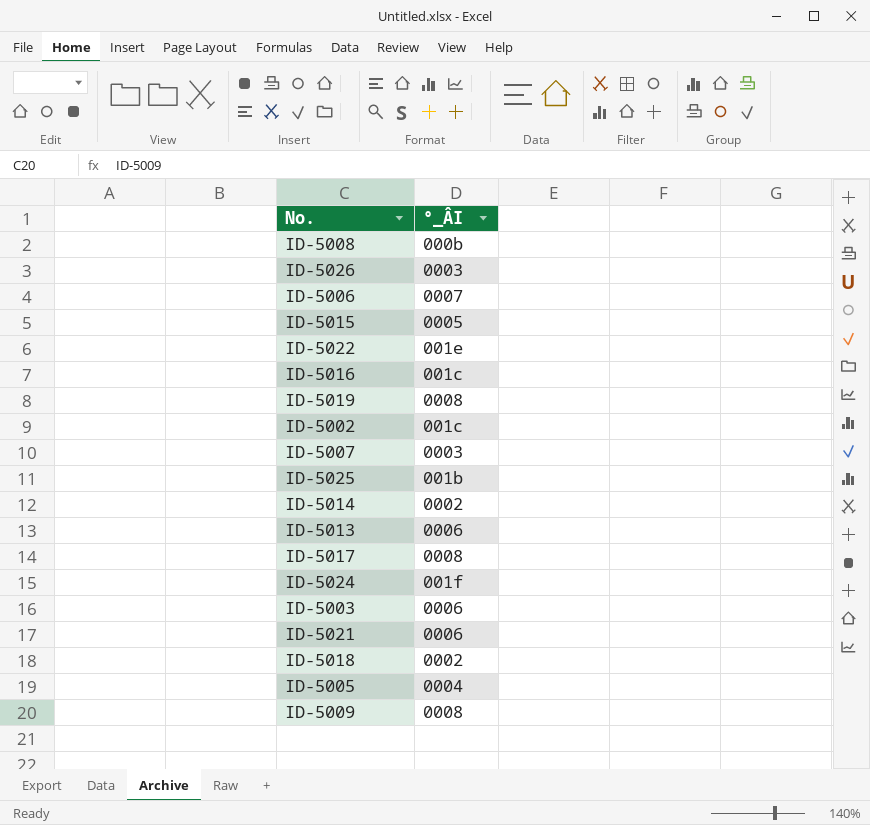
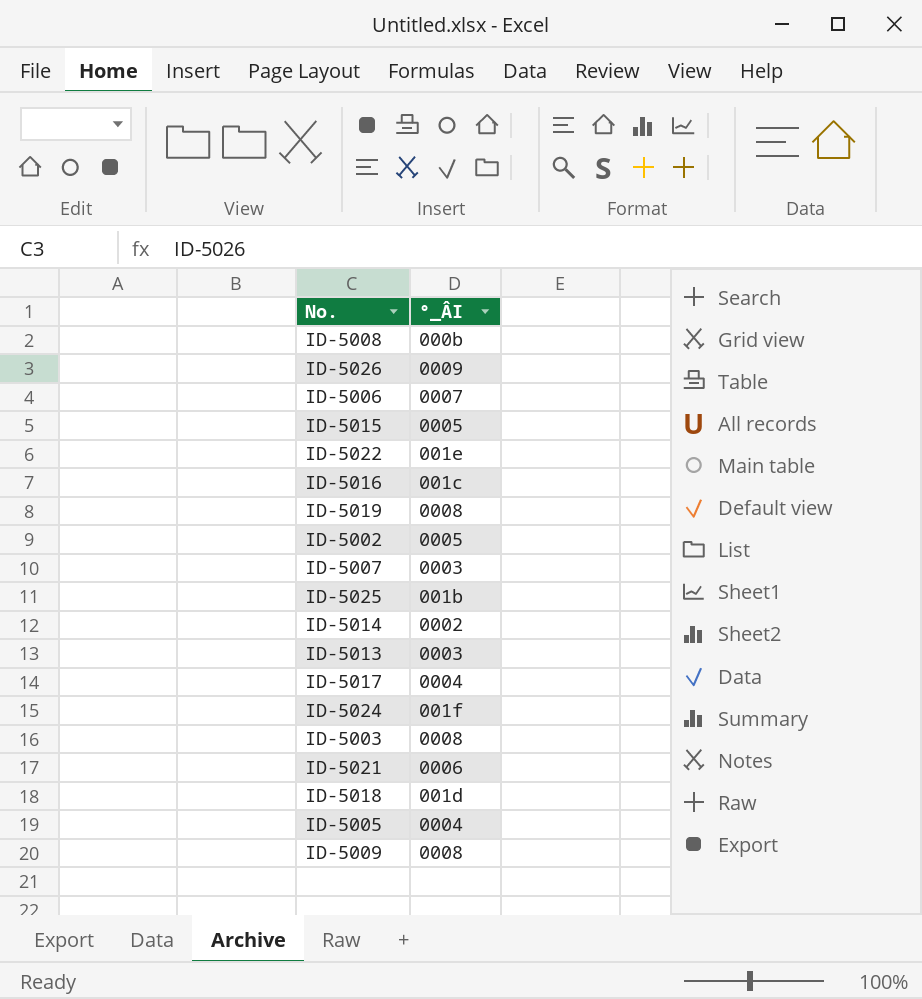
ID-5026 | °_ÂI: 0003 -> 0009
ID-5002 | °_ÂI: 001c -> 0005
ID-5013 | °_ÂI: 0006 -> 0003
ID-5017 | °_ÂI: 0008 -> 0004
ID-5003 | °_ÂI: 0006 -> 0008
ID-5018 | °_ÂI: 0002 -> 001d

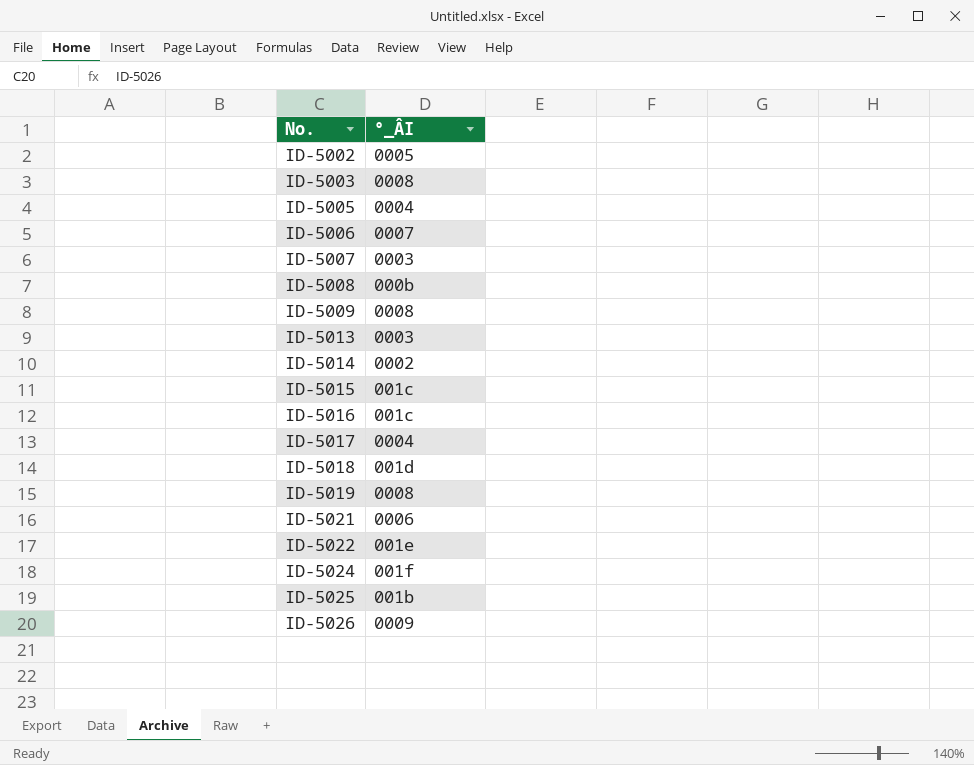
row order: none -> No. ascending
ID-5015 | °_ÂI: 0005 -> 001c

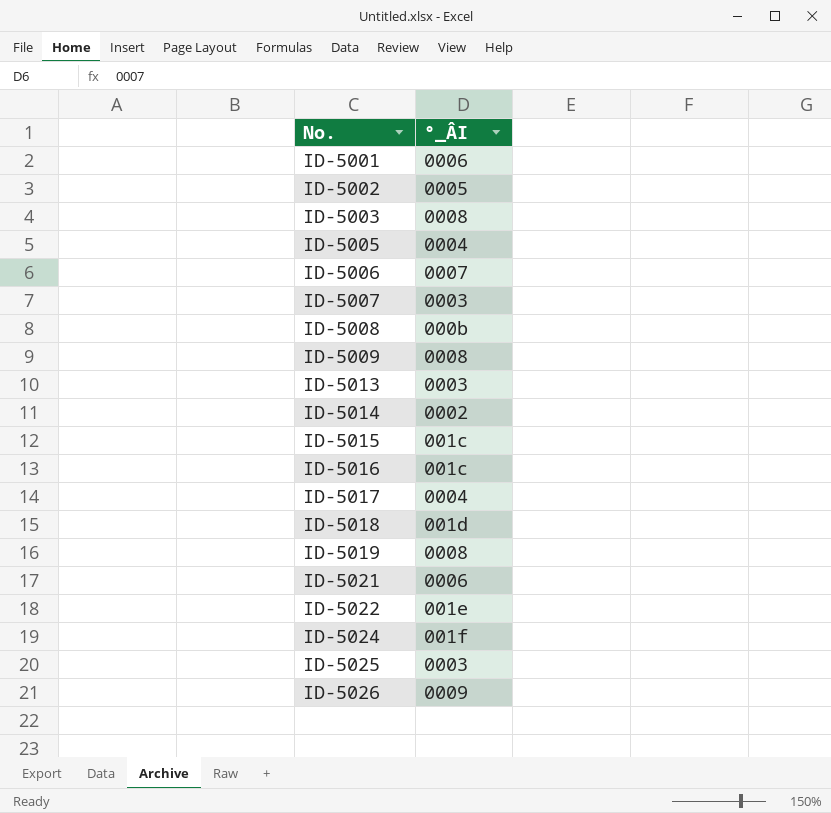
row ID-5001: none -> 0006
ID-5025 | °_ÂI: 001b -> 0003

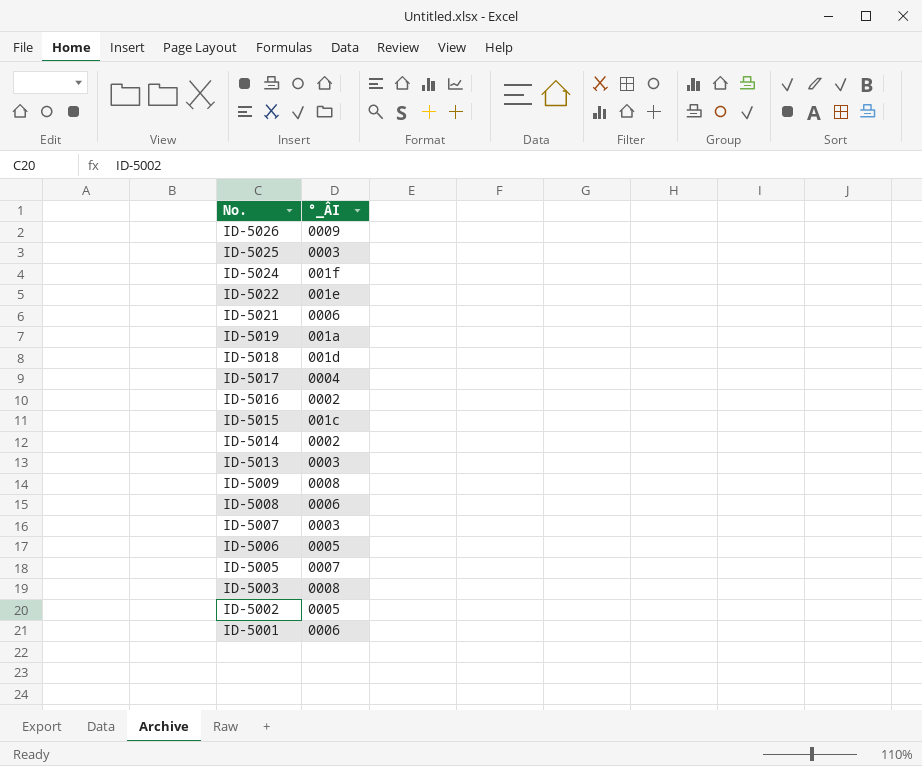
row order: No. ascending -> No. descending
ID-5019 | °_ÂI: 0008 -> 001a
ID-5016 | °_ÂI: 001c -> 0002
ID-5008 | °_ÂI: 000b -> 0006
ID-5006 | °_ÂI: 0007 -> 0005
ID-5005 | °_ÂI: 0004 -> 0007

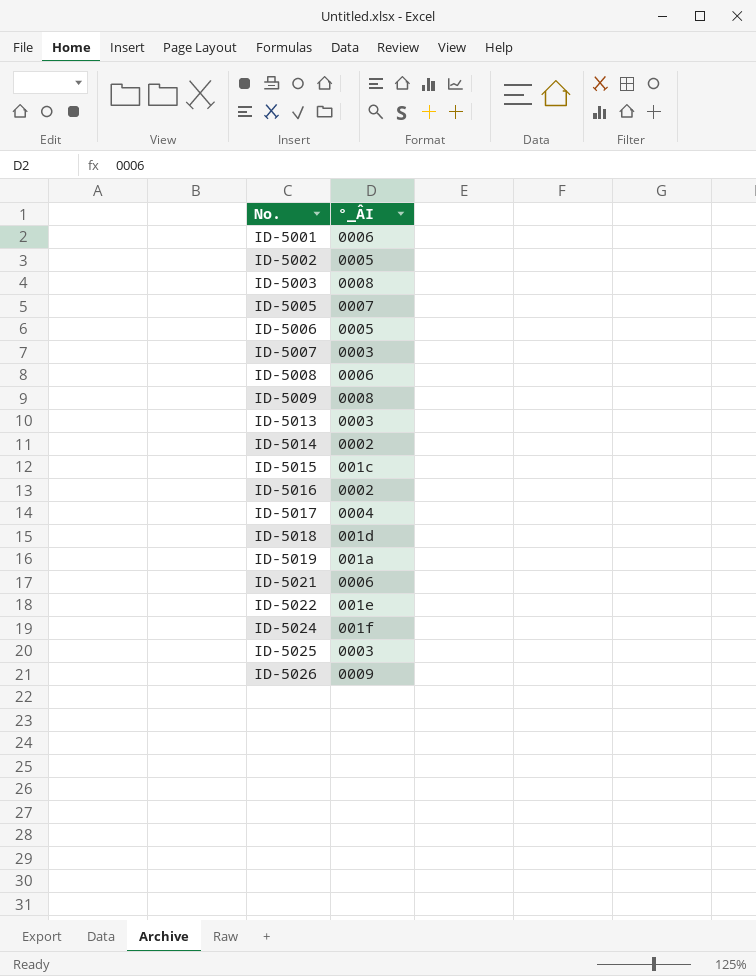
row order: No. descending -> No. ascending

